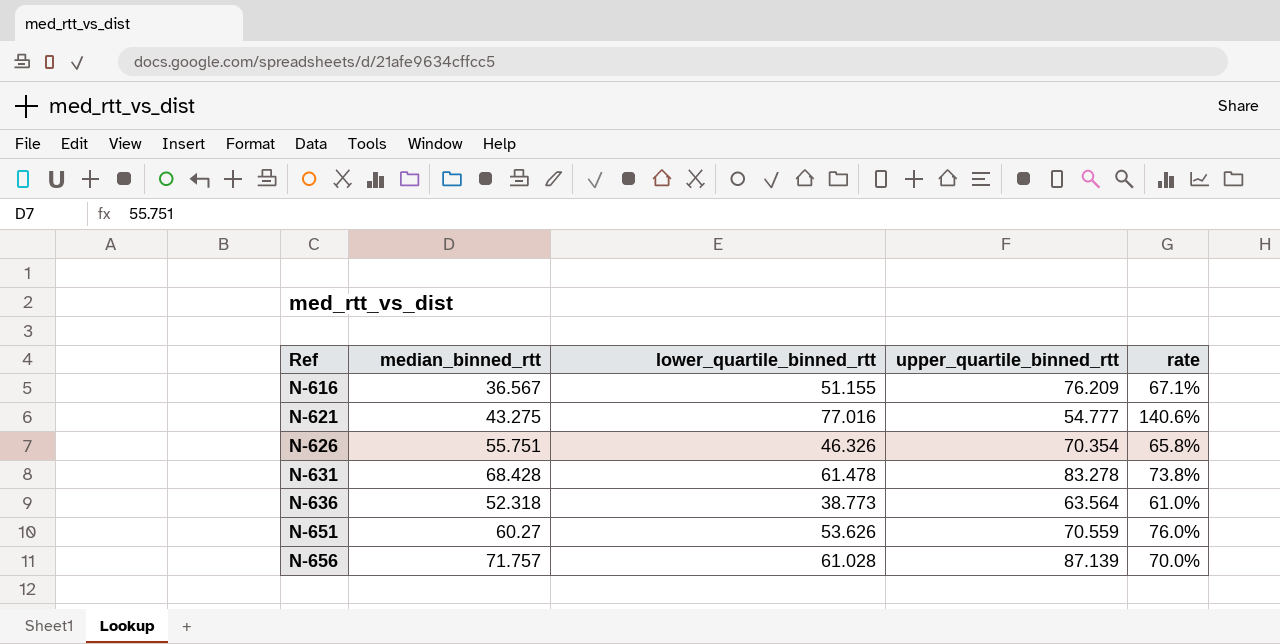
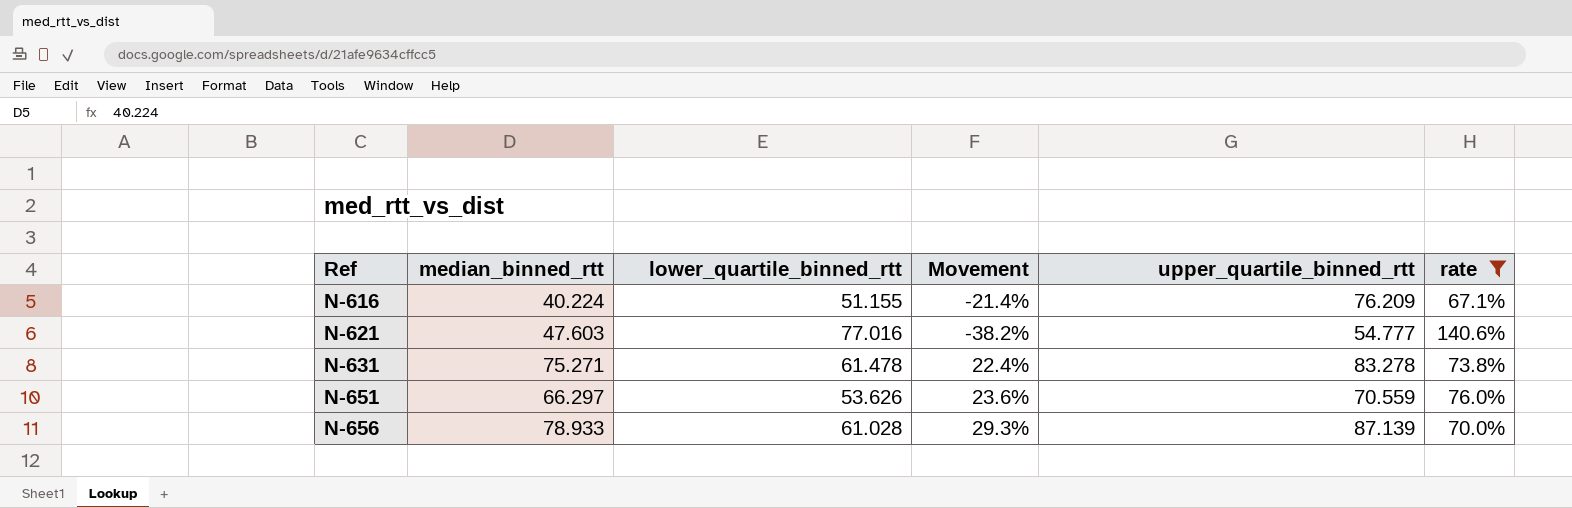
filter: none -> rate >= 67.1%
column Movement | formula: none -> ([median_binned_rtt] - [lower_quartile_binned_rtt]) / [lower_quartile_binned_rtt]
N-616 | median_binned_rtt: 36.567 -> 40.224
N-621 | median_binned_rtt: 43.275 -> 47.603
N-631 | median_binned_rtt: 68.428 -> 75.271
N-651 | median_binned_rtt: 60.27 -> 66.297
N-656 | median_binned_rtt: 71.757 -> 78.933

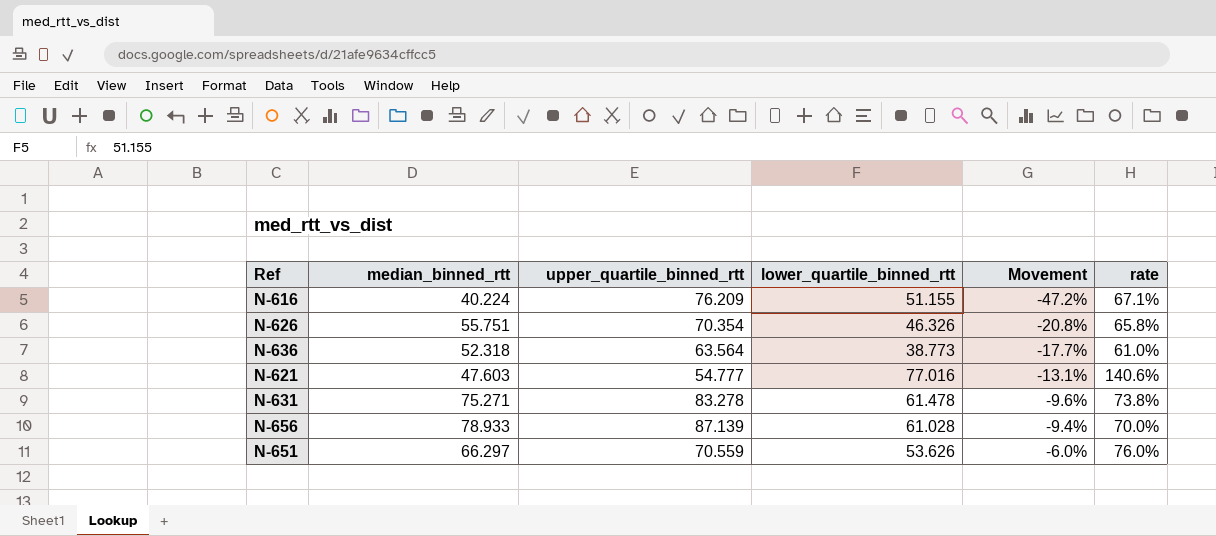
filter: rate >= 67.1% -> none
row order: Ref ascending -> Movement ascending
column upper_quartile_binned_rtt | position: 5 -> 3
column Movement | formula: ([median_binned_rtt] - [lower_quartile_binned_rtt]) / [lower_quartile_binned_rtt] -> ([median_binned_rtt] - [upper_quartile_binned_rtt]) / [upper_quartile_binned_rtt]

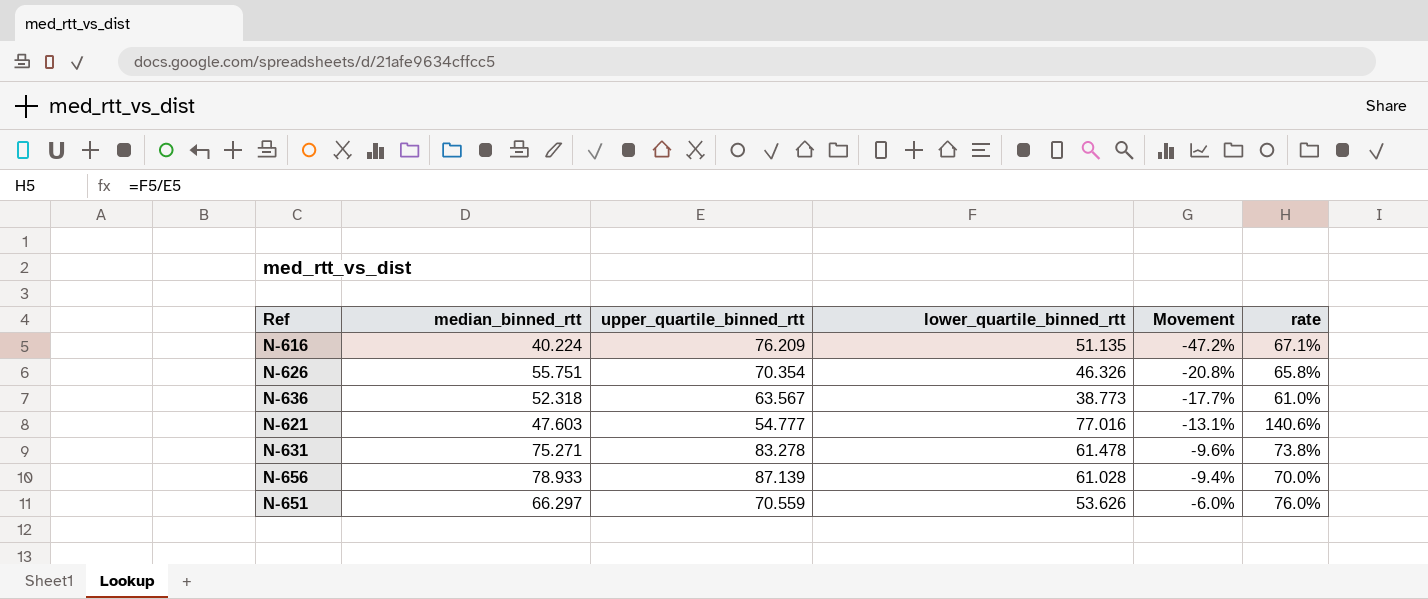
N-616 | lower_quartile_binned_rtt: 51.155 -> 51.135
N-636 | upper_quartile_binned_rtt: 63.564 -> 63.567

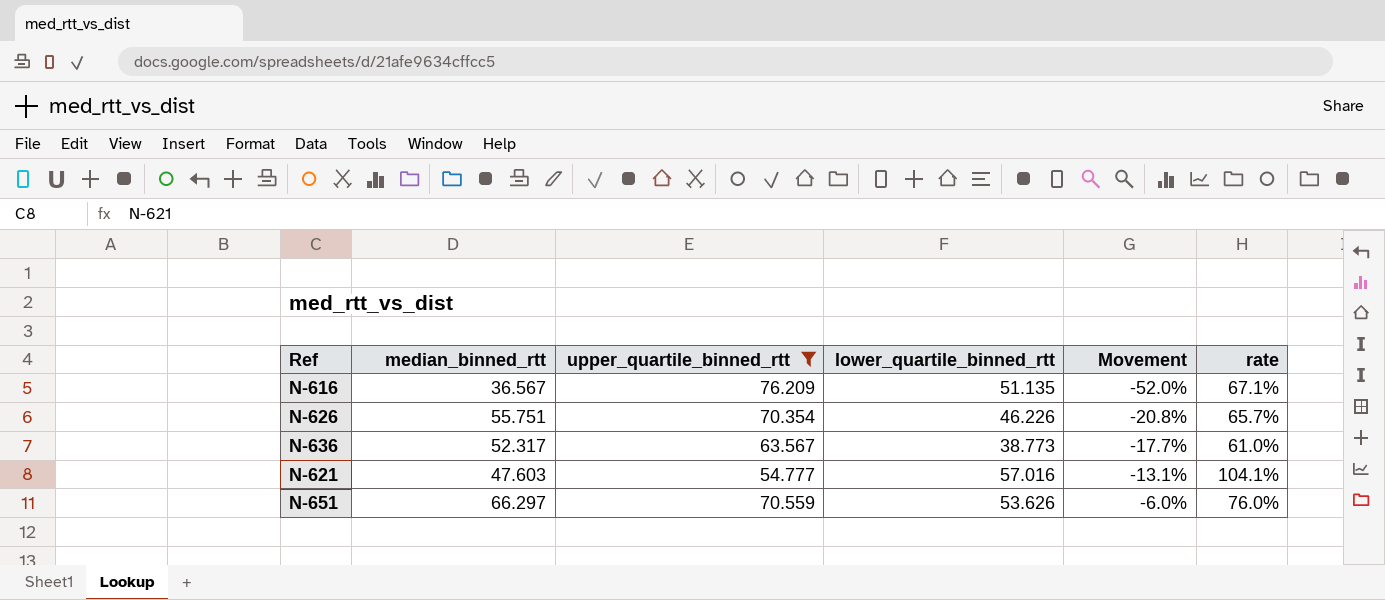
filter: none -> upper_quartile_binned_rtt <= 76.209
N-616 | median_binned_rtt: 40.224 -> 36.567
N-616 | Movement: -47.2% -> -52.0%
N-626 | lower_quartile_binned_rtt: 46.326 -> 46.226
N-626 | rate: 65.8% -> 65.7%
N-636 | median_binned_rtt: 52.318 -> 52.317
N-621 | lower_quartile_binned_rtt: 77.016 -> 57.016
N-621 | rate: 140.6% -> 104.1%

